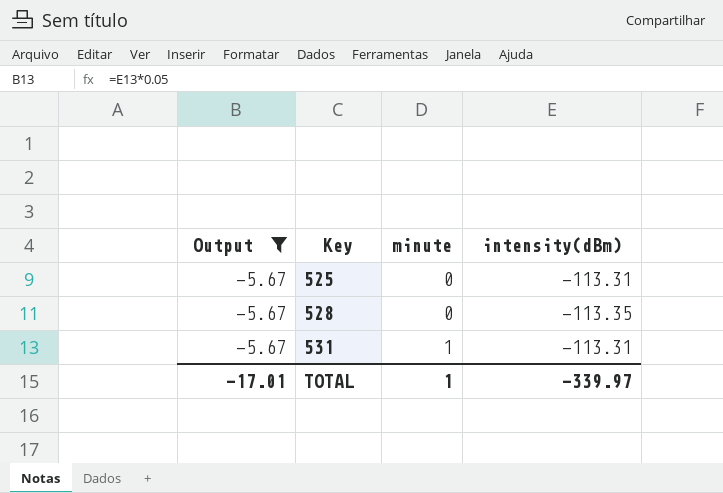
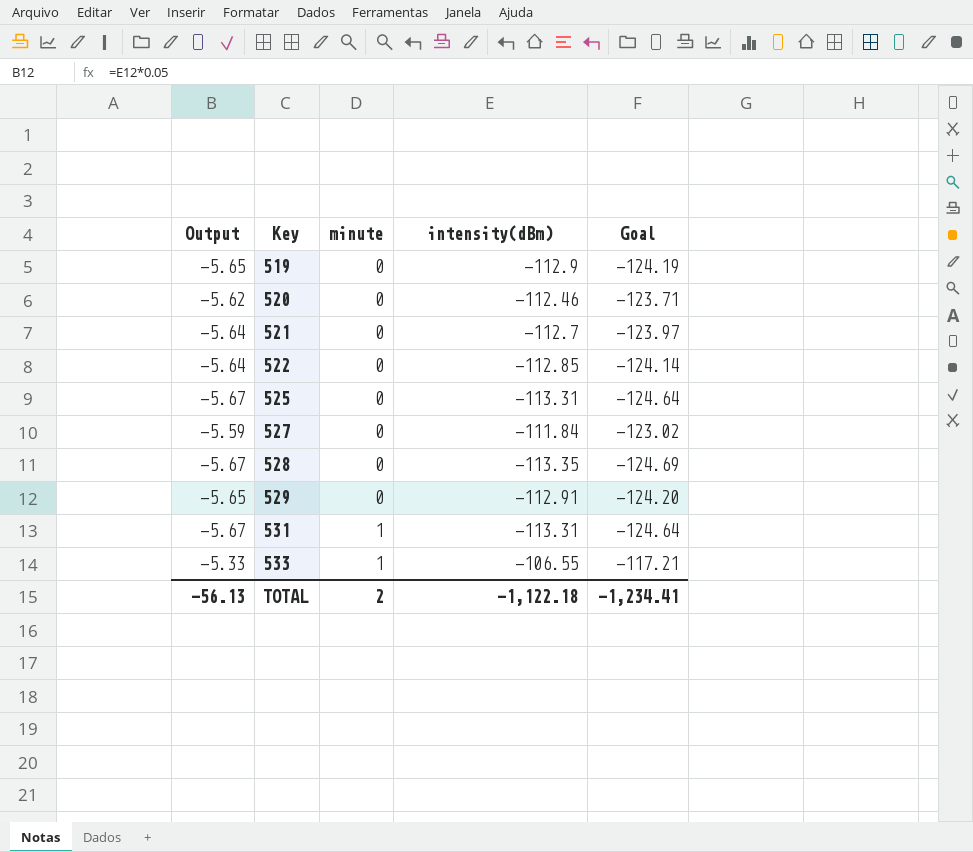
filter: Output = -5.67 -> none
column Goal | formula: none -> [intensity(dBm)] * 1.1
TOTAL | Output: -17.01 -> -56.13
TOTAL | minute: 1 -> 2
TOTAL | intensity(dBm): -339.97 -> -1,122.18

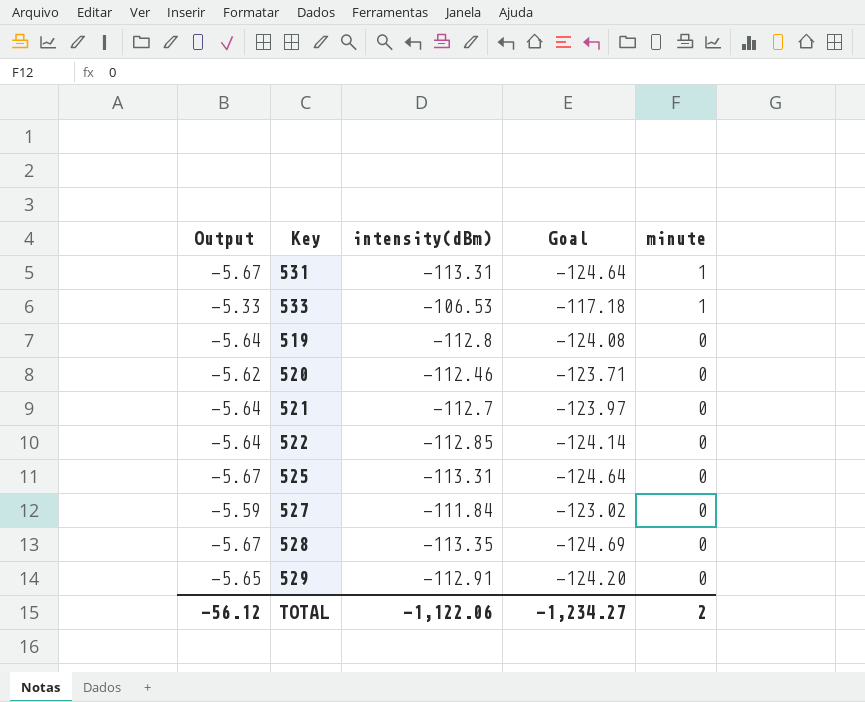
row order: Key ascending -> minute descending
column minute | position: 3 -> 5
533 | intensity(dBm): -106.55 -> -106.53
533 | Goal: -117.21 -> -117.18
519 | Output: -5.65 -> -5.64
519 | intensity(dBm): -112.9 -> -112.8
519 | Goal: -124.19 -> -124.08
TOTAL | Output: -56.13 -> -56.12
TOTAL | intensity(dBm): -1,122.18 -> -1,122.06
TOTAL | Goal: -1,234.41 -> -1,234.27

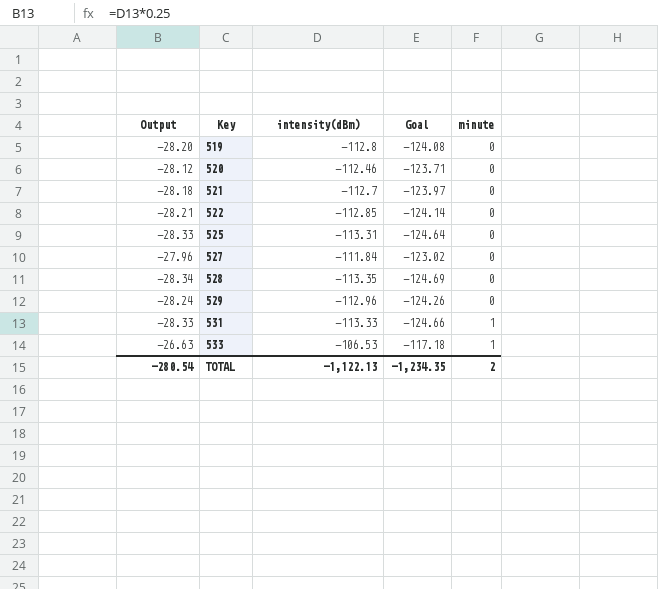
row order: minute descending -> Key ascending
column Output | formula: [intensity(dBm)] * 0.05 -> [intensity(dBm)] * 0.25
529 | intensity(dBm): -112.91 -> -112.96
529 | Goal: -124.20 -> -124.26
531 | intensity(dBm): -113.31 -> -113.33
531 | Goal: -124.64 -> -124.66
TOTAL | Output: -56.12 -> -280.54
TOTAL | intensity(dBm): -1,122.06 -> -1,122.13
TOTAL | Goal: -1,234.27 -> -1,234.35

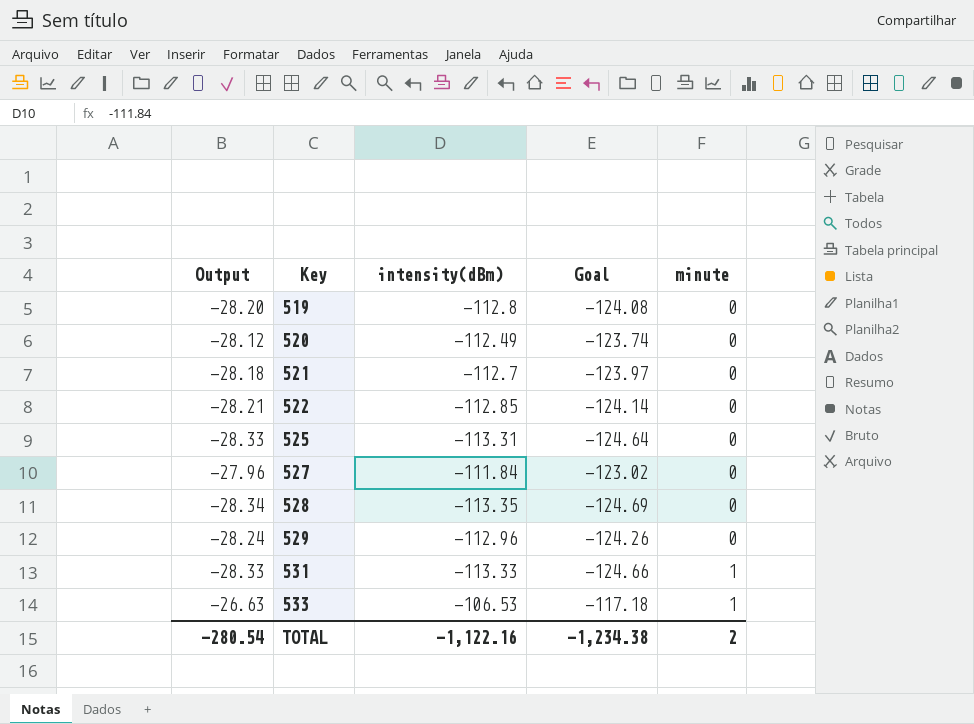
520 | intensity(dBm): -112.46 -> -112.49
520 | Goal: -123.71 -> -123.74
TOTAL | intensity(dBm): -1,122.13 -> -1,122.16
TOTAL | Goal: -1,234.35 -> -1,234.38

